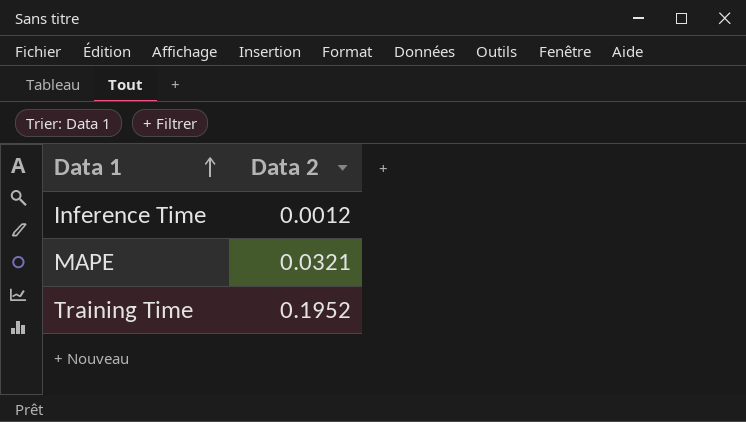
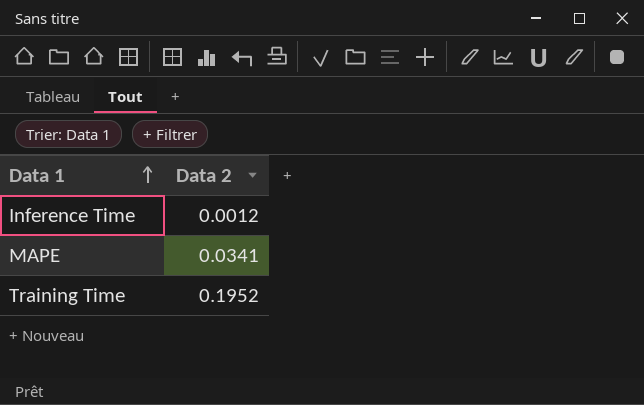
MAPE | Data 2: 0.0321 -> 0.0341

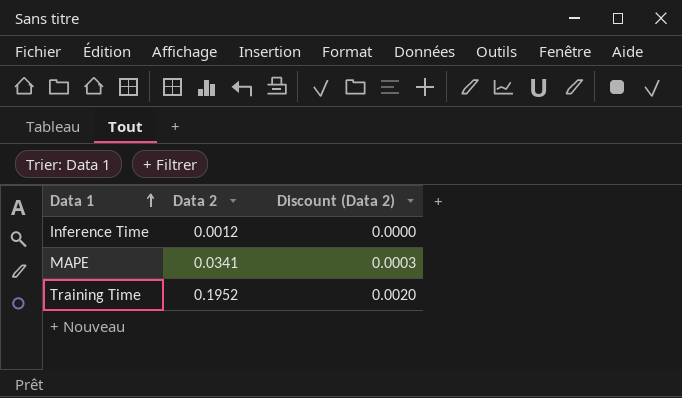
column Discount (Data 2) | formula: none -> [Data 2] * 0.01

